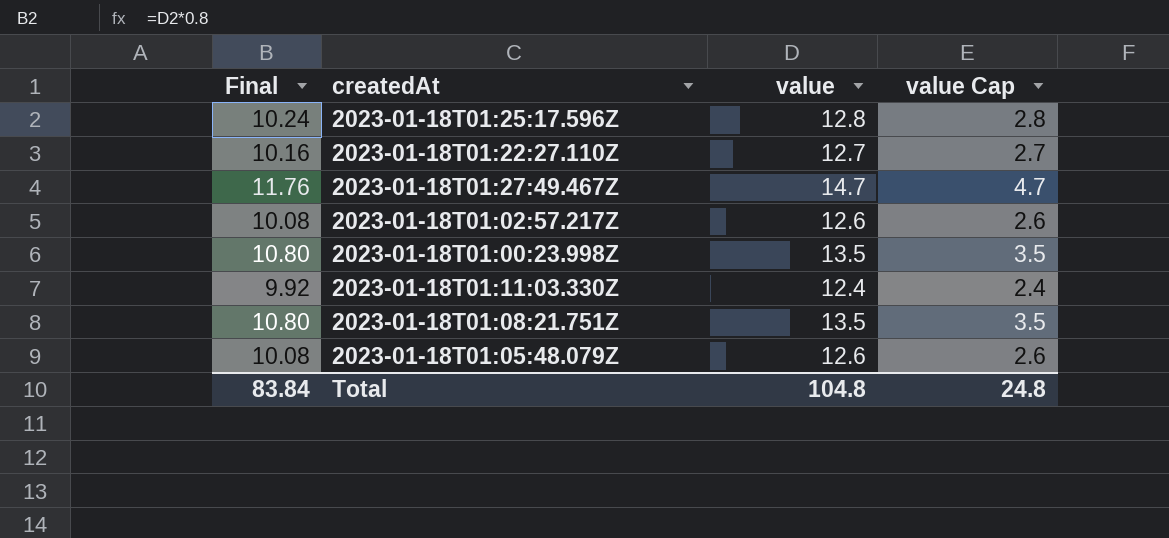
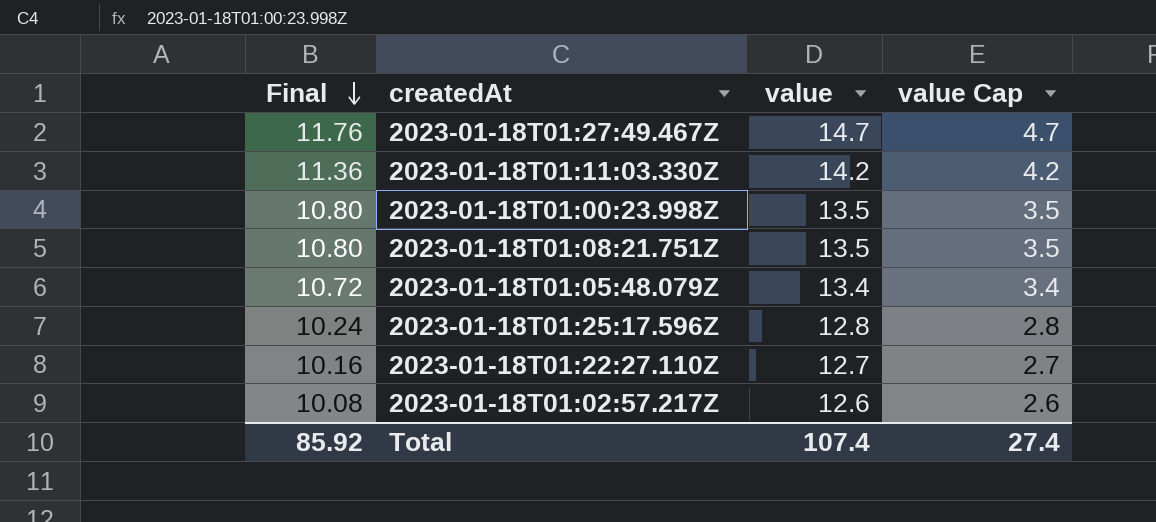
row order: none -> Final descending
2023-01-18T01:11:03.330Z | Final: 9.92 -> 11.36
2023-01-18T01:11:03.330Z | value: 12.4 -> 14.2
2023-01-18T01:11:03.330Z | value Cap: 2.4 -> 4.2
2023-01-18T01:05:48.079Z | Final: 10.08 -> 10.72
2023-01-18T01:05:48.079Z | value: 12.6 -> 13.4
2023-01-18T01:05:48.079Z | value Cap: 2.6 -> 3.4
Total | Final: 83.84 -> 85.92
Total | value: 104.8 -> 107.4
Total | value Cap: 24.8 -> 27.4

